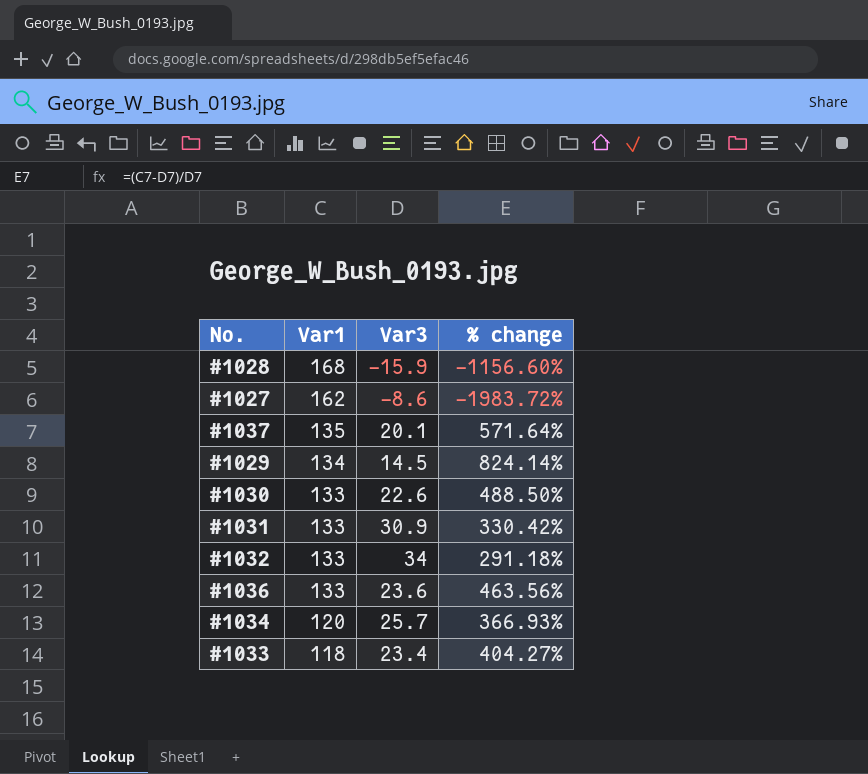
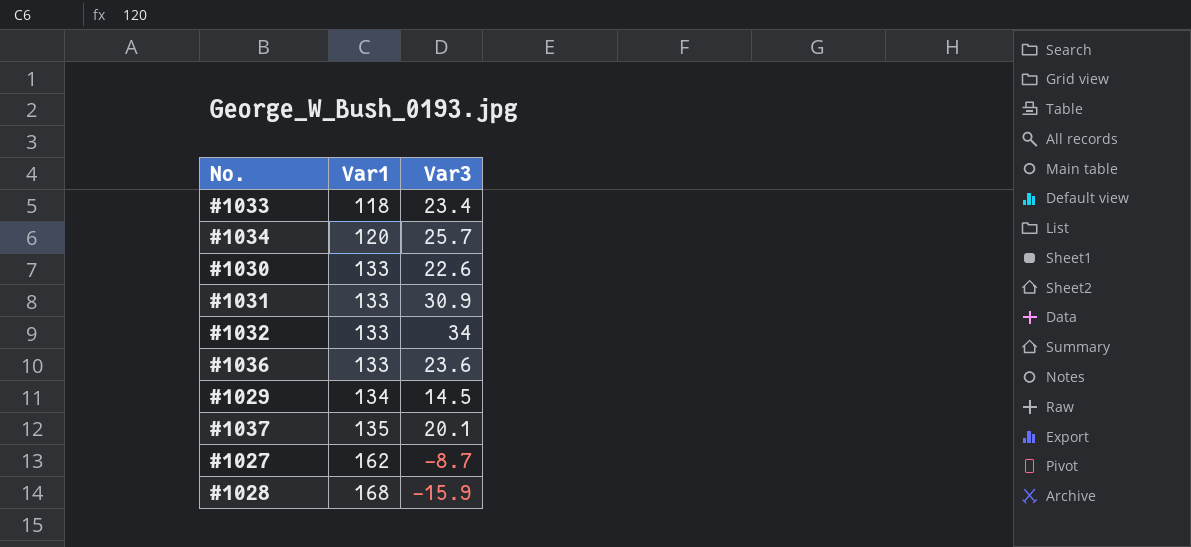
row order: Var1 descending -> Var1 ascending
column % change | formula: ([Var1] - [Var3]) / [Var3] -> none
#1027 | Var3: -8.6 -> -8.7

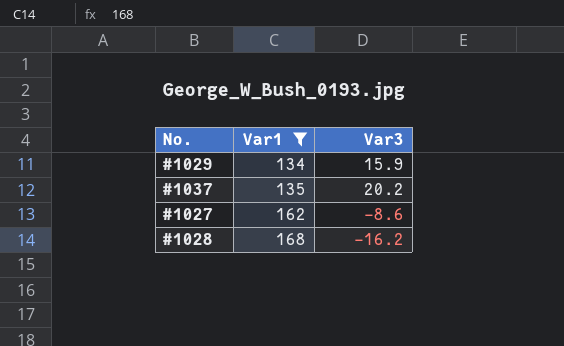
filter: none -> Var1 >= 134
#1029 | Var3: 14.5 -> 15.9
#1037 | Var3: 20.1 -> 20.2
#1027 | Var3: -8.7 -> -8.6
#1028 | Var3: -15.9 -> -16.2

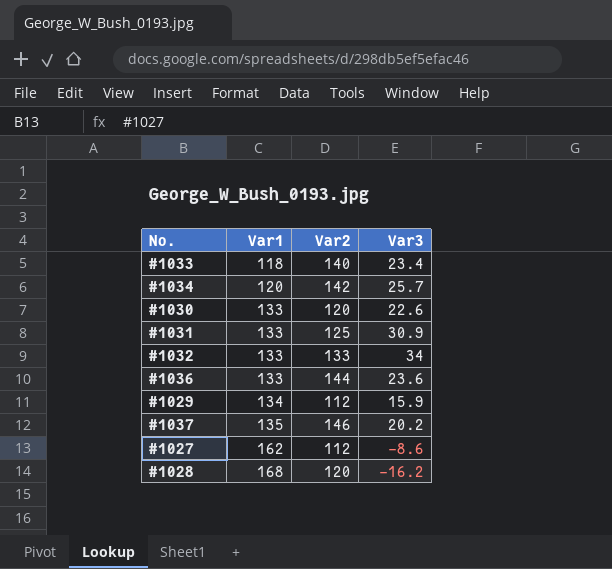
filter: Var1 >= 134 -> none
column Var2 | position: none -> 3

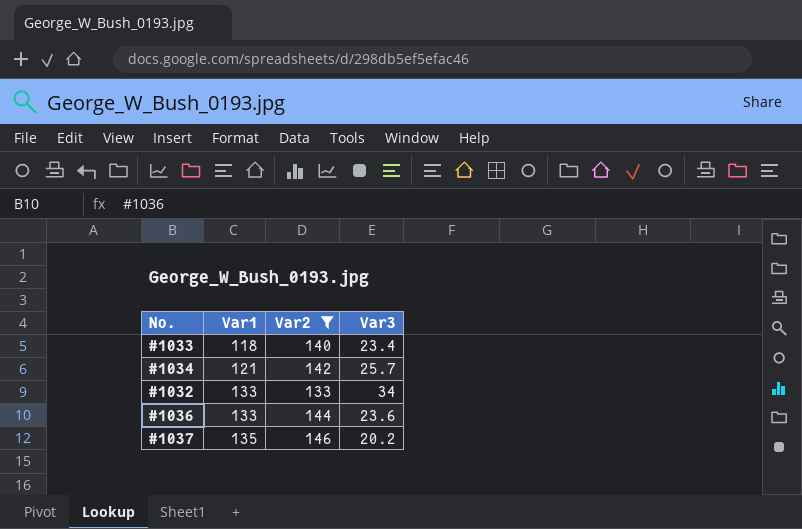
filter: none -> Var2 >= 133
#1034 | Var1: 120 -> 121

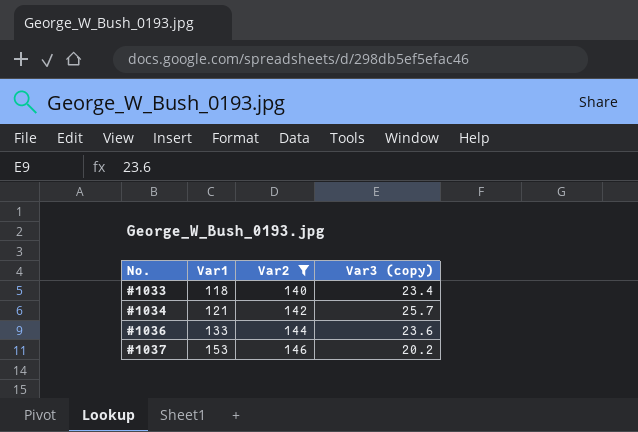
column name: Var3 -> Var3 (copy)
row #1032: 133 | 133 | 34 -> none
#1037 | Var1: 135 -> 153

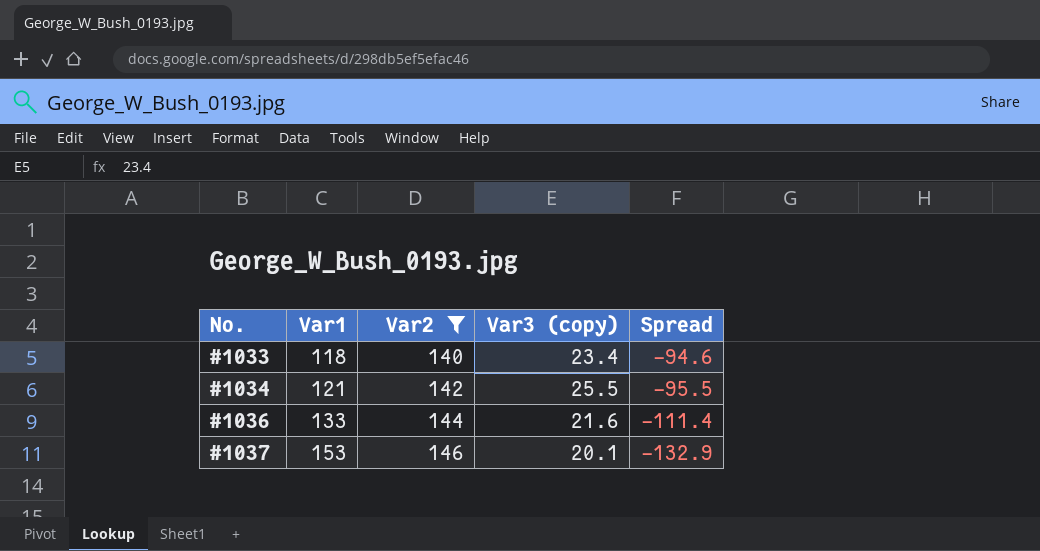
column Spread | formula: none -> [Var3 (copy)] - [Var1]
#1034 | Var3 (copy): 25.7 -> 25.5
#1036 | Var3 (copy): 23.6 -> 21.6
#1037 | Var3 (copy): 20.2 -> 20.1

